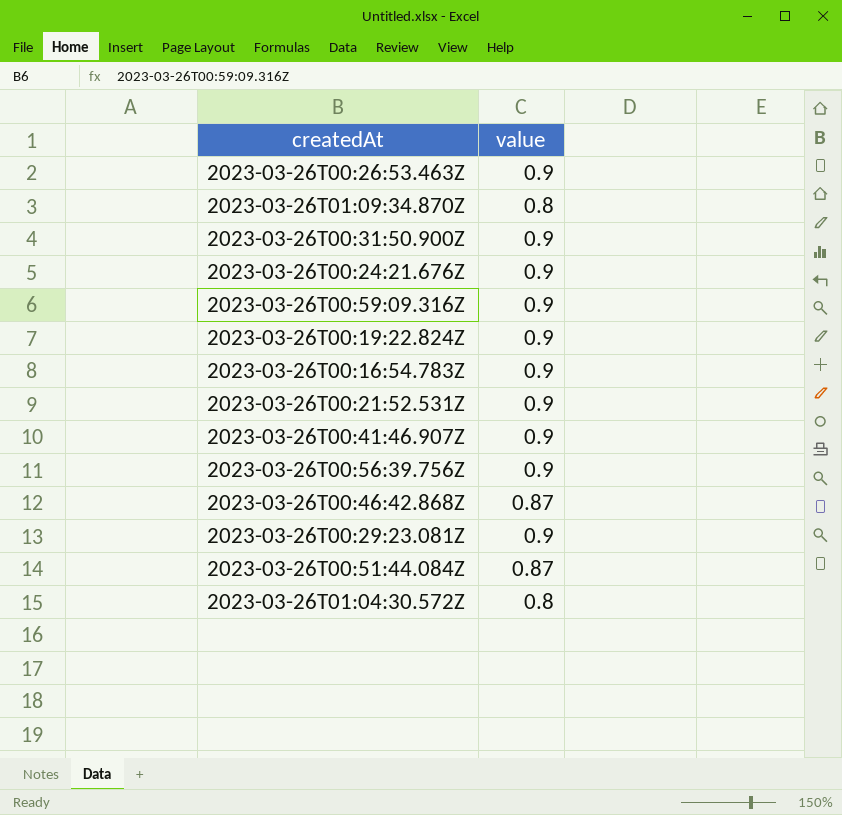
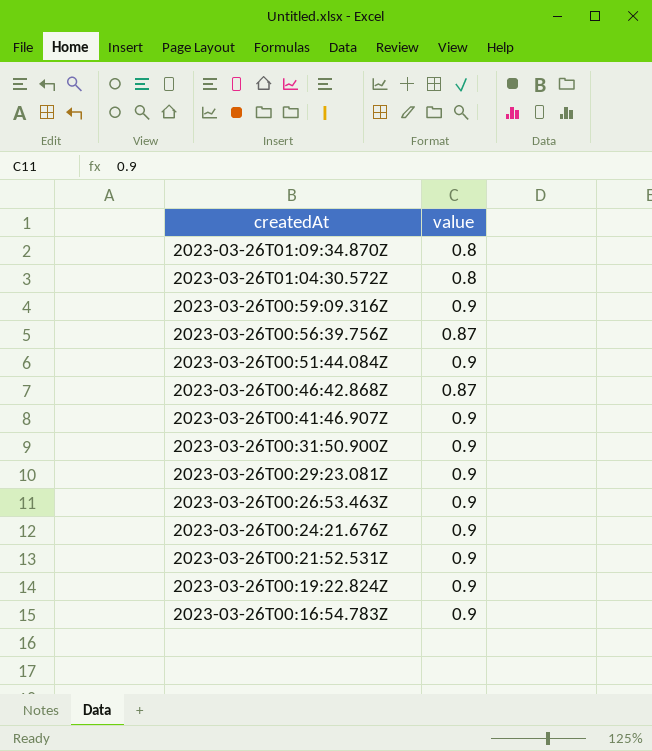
row order: none -> createdAt descending
2023-03-26T00:56:39.756Z | value: 0.9 -> 0.87
2023-03-26T00:51:44.084Z | value: 0.87 -> 0.9

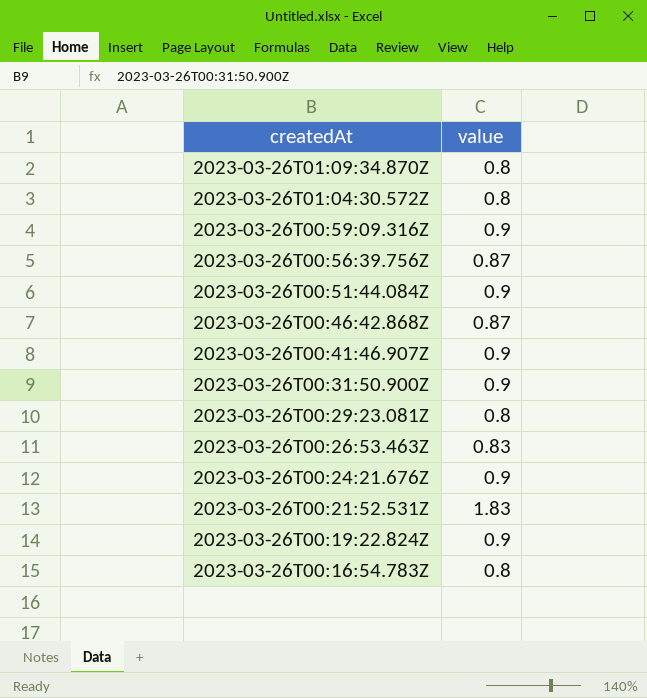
2023-03-26T00:29:23.081Z | value: 0.9 -> 0.8
2023-03-26T00:26:53.463Z | value: 0.9 -> 0.83
2023-03-26T00:21:52.531Z | value: 0.9 -> 1.83
2023-03-26T00:16:54.783Z | value: 0.9 -> 0.8

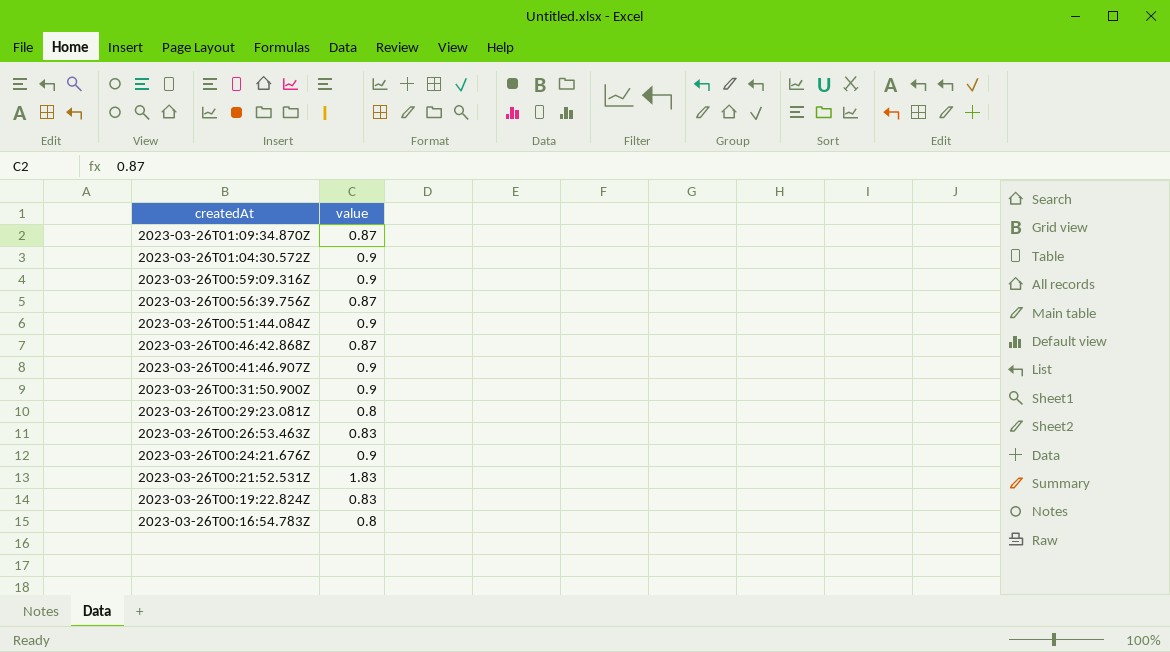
2023-03-26T01:09:34.870Z | value: 0.8 -> 0.87
2023-03-26T01:04:30.572Z | value: 0.8 -> 0.9
2023-03-26T00:19:22.824Z | value: 0.9 -> 0.83

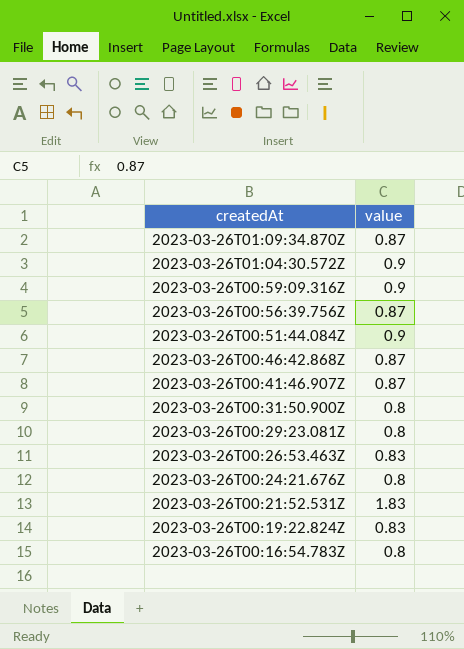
2023-03-26T00:41:46.907Z | value: 0.9 -> 0.87
2023-03-26T00:31:50.900Z | value: 0.9 -> 0.8
2023-03-26T00:24:21.676Z | value: 0.9 -> 0.8

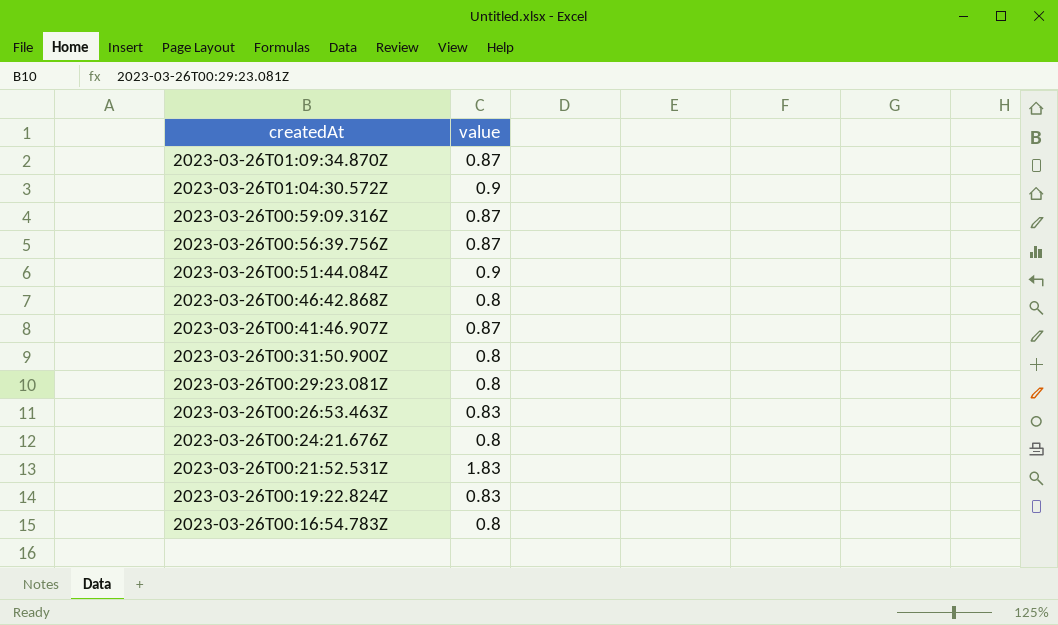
2023-03-26T00:59:09.316Z | value: 0.9 -> 0.87
2023-03-26T00:46:42.868Z | value: 0.87 -> 0.8

